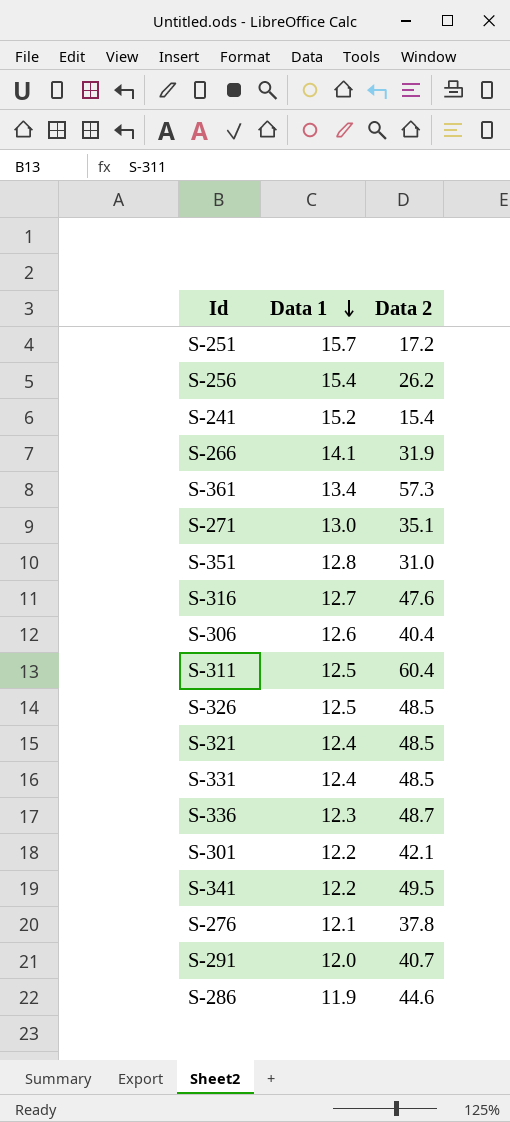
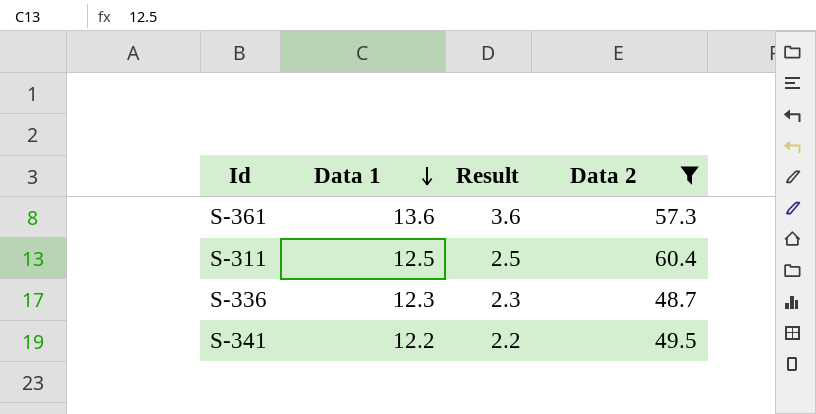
filter: none -> Data 2 >= 48.7
column Result | formula: none -> [Data 1] - 10
S-361 | Data 1: 13.4 -> 13.6

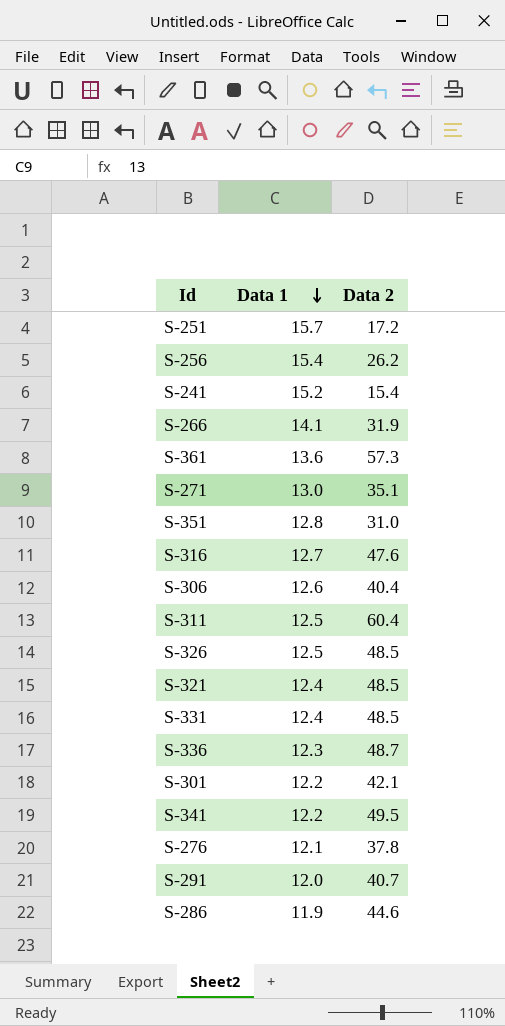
filter: Data 2 >= 48.7 -> none
column Result | formula: [Data 1] - 10 -> none

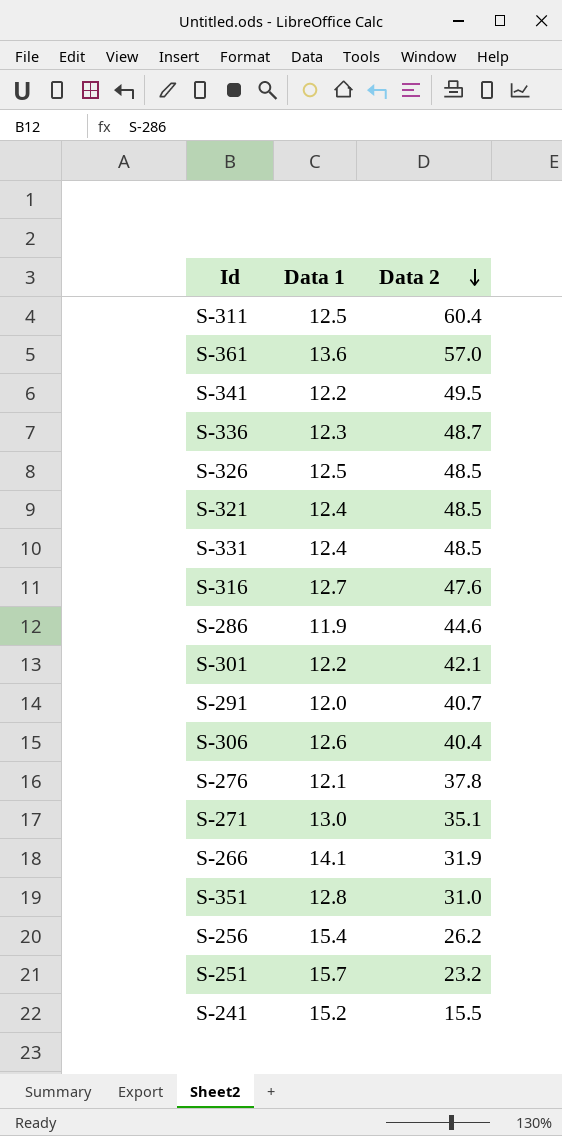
row order: Data 1 descending -> Data 2 descending
S-361 | Data 2: 57.3 -> 57.0
S-251 | Data 2: 17.2 -> 23.2
S-241 | Data 2: 15.4 -> 15.5

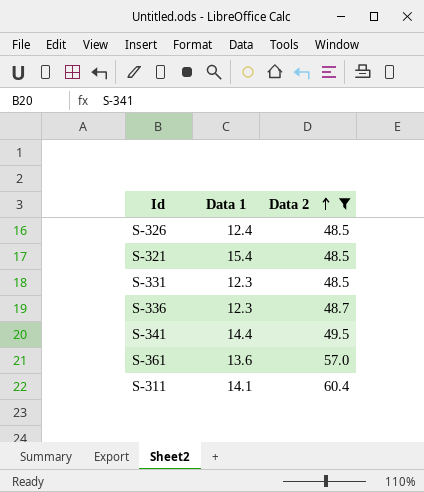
filter: none -> Data 2 >= 48.5
row order: Data 2 descending -> Data 2 ascending
S-326 | Data 1: 12.5 -> 12.4
S-321 | Data 1: 12.4 -> 15.4
S-331 | Data 1: 12.4 -> 12.3
S-341 | Data 1: 12.2 -> 14.4
S-311 | Data 1: 12.5 -> 14.1

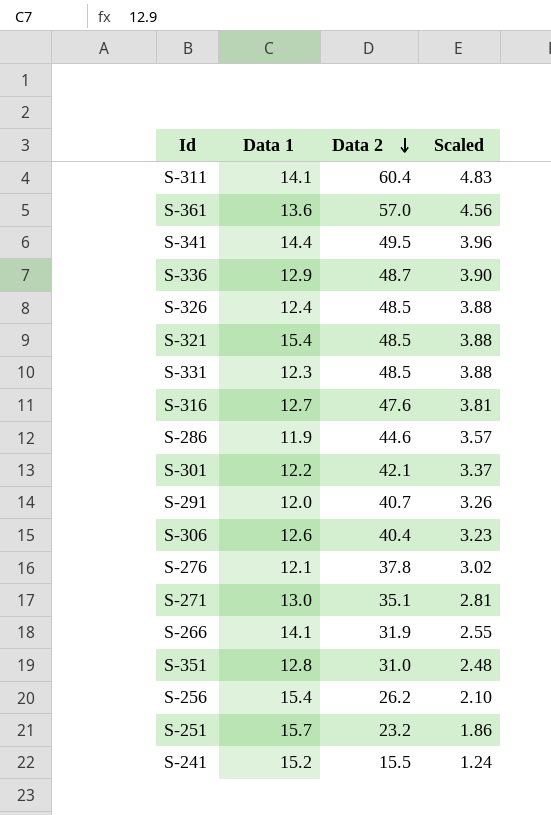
filter: Data 2 >= 48.5 -> none
row order: Data 2 ascending -> Data 2 descending
column Scaled | formula: none -> [Data 2] * 0.08
S-336 | Data 1: 12.3 -> 12.9

